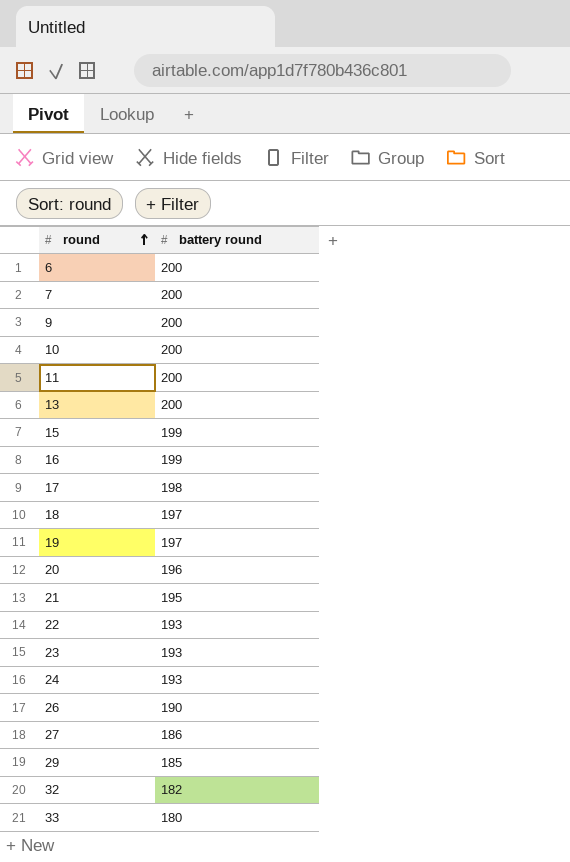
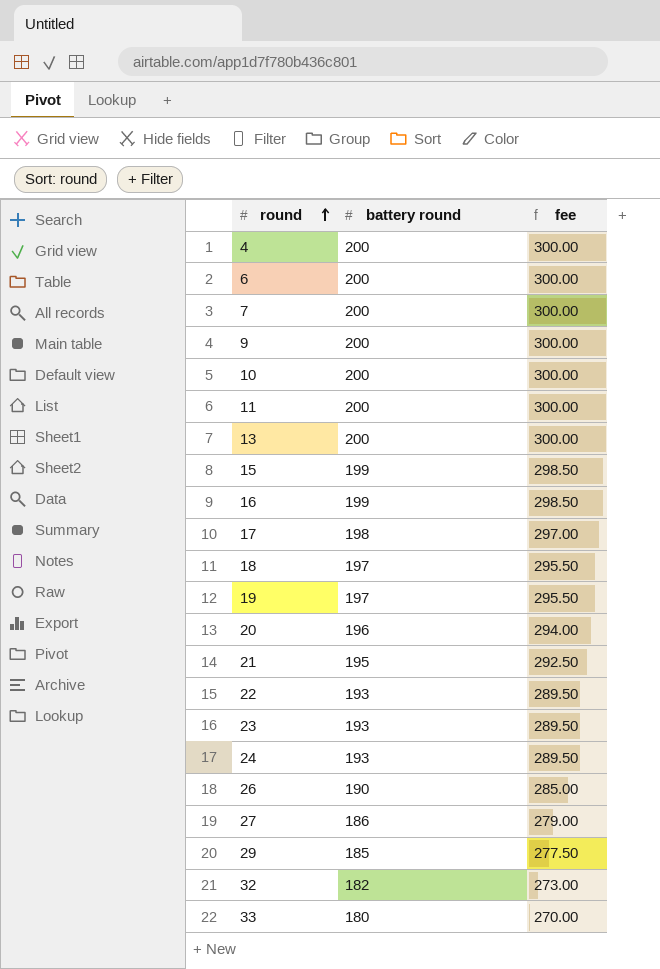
column fee | formula: none -> [battery round] * 1.5
row 4: none -> 200 | 300.00

